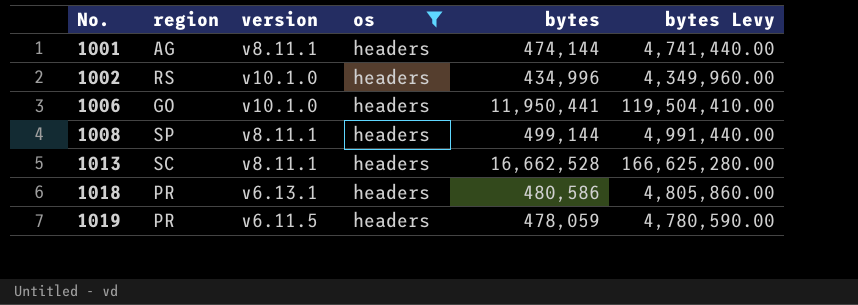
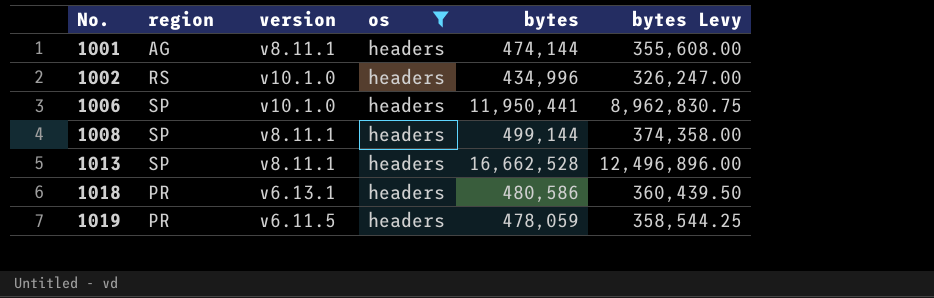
column bytes Levy | formula: [bytes] * 10 -> [bytes] * 0.75
1006 | region: GO -> SP
1013 | region: SC -> SP

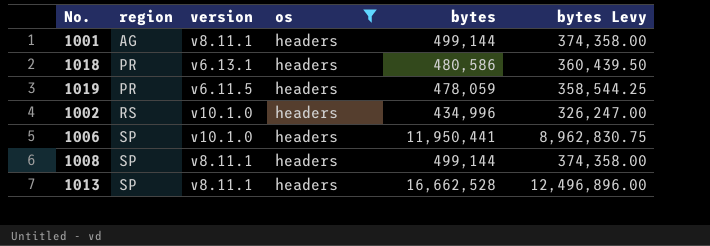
row order: No. ascending -> region ascending
1001 | bytes: 474,144 -> 499,144
1001 | bytes Levy: 355,608.00 -> 374,358.00

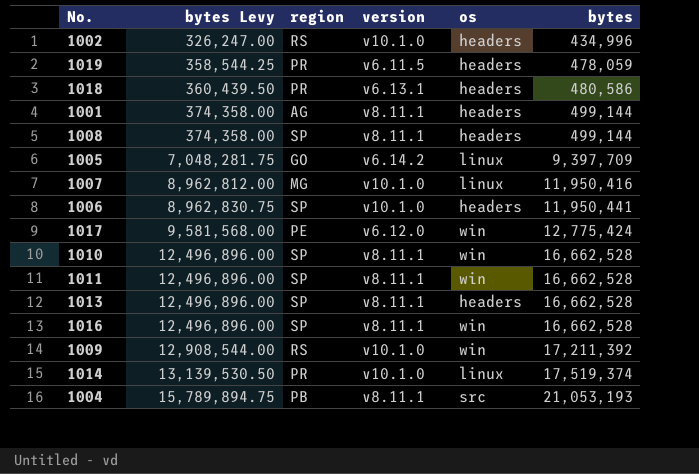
filter: os = headers -> none
row order: region ascending -> bytes Levy ascending
column bytes Levy | position: 6 -> 2

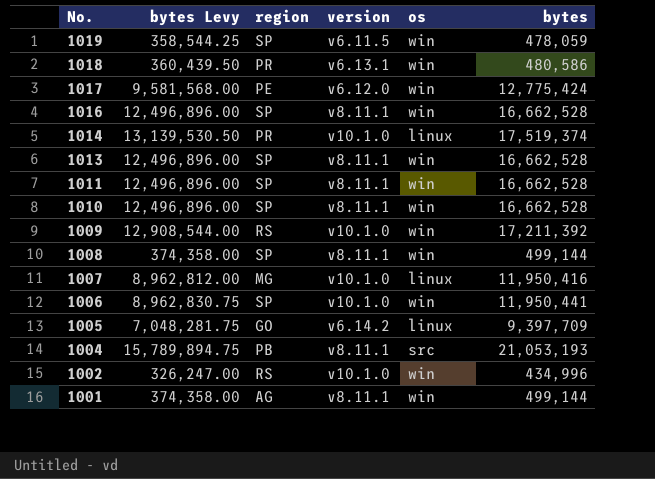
row order: bytes Levy ascending -> No. descending
1019 | region: PR -> SP
1019 | os: headers -> win
1018 | os: headers -> win
1013 | os: headers -> win
1008 | os: headers -> win
1006 | os: headers -> win
1002 | os: headers -> win
1001 | os: headers -> win

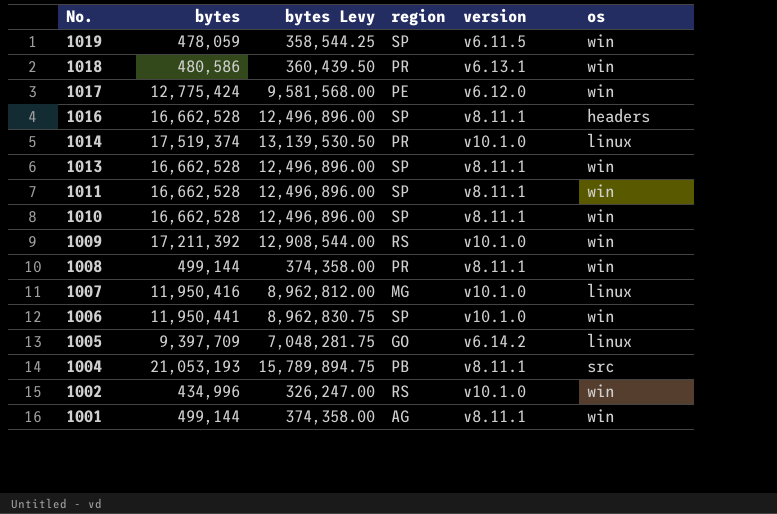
column bytes | position: 6 -> 2
1016 | os: win -> headers
1008 | region: SP -> PR

